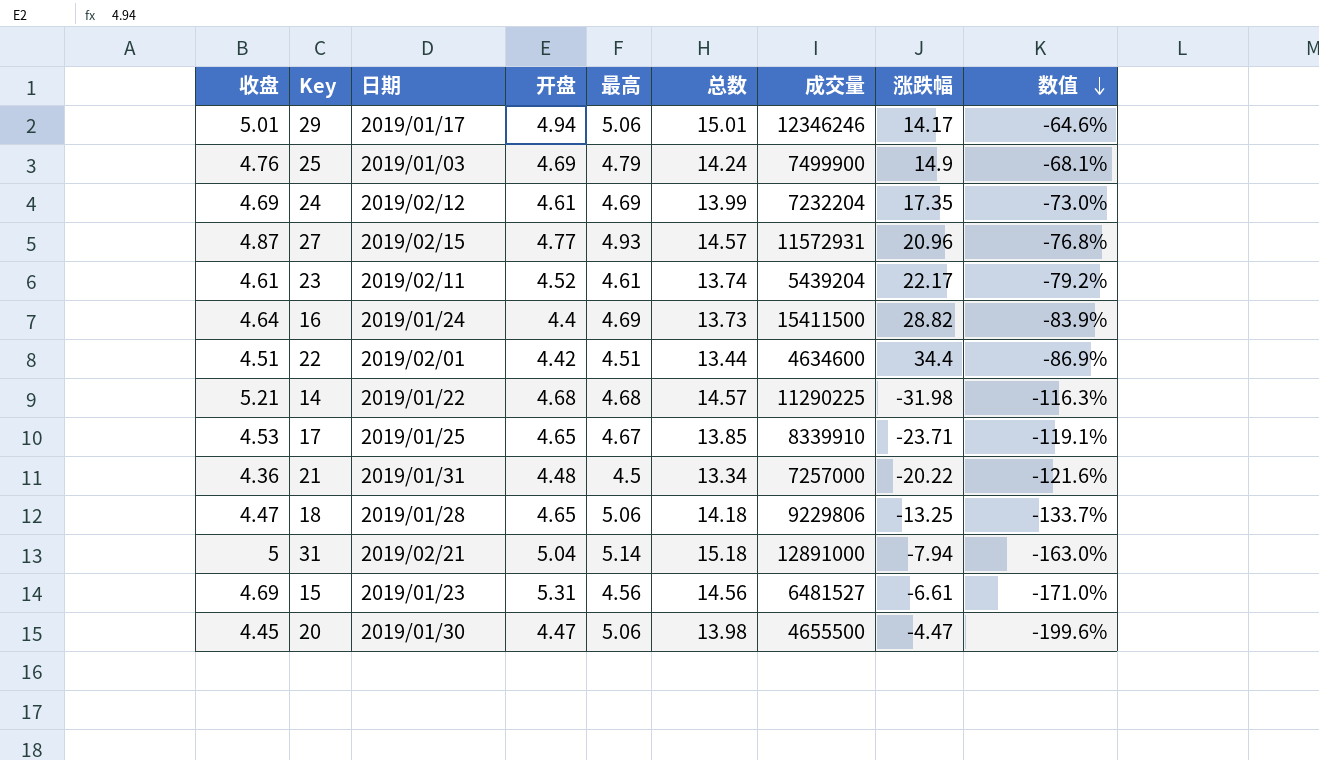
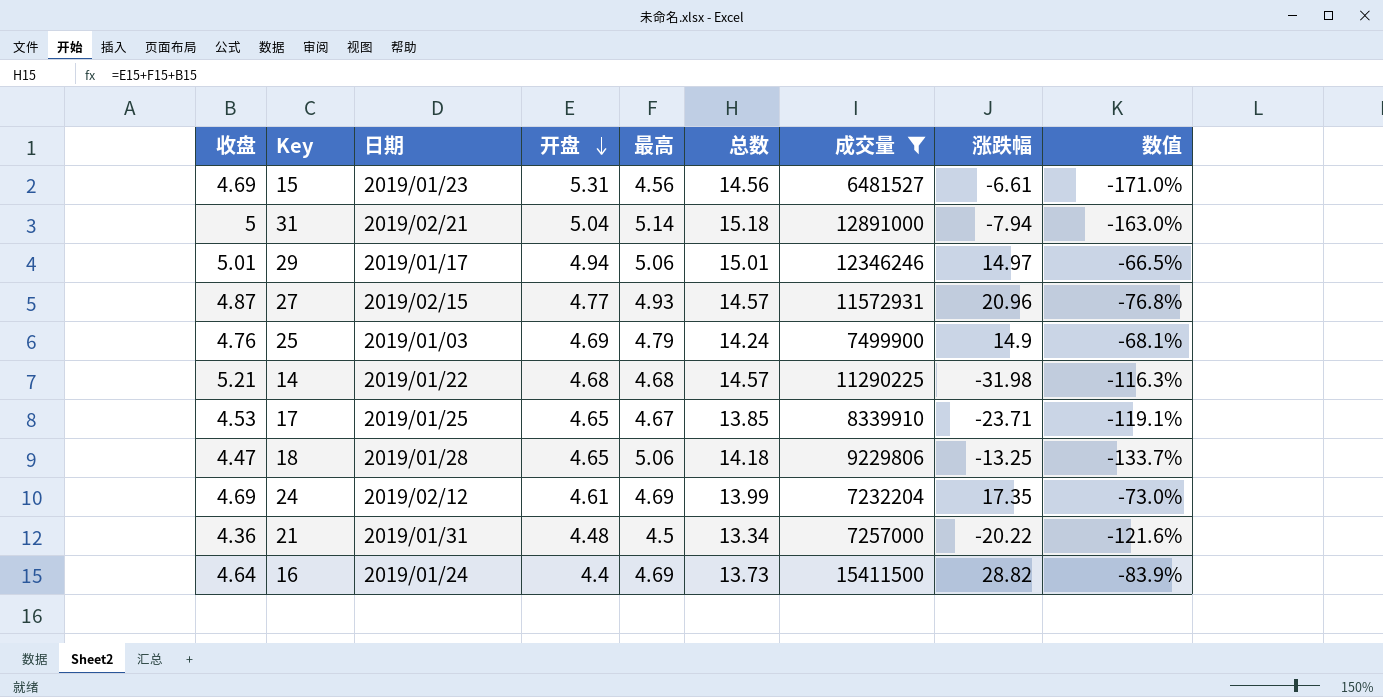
filter: none -> 成交量 >= 6481527
row order: 数值 descending -> 开盘 descending
29 | 涨跌幅: 14.17 -> 14.97
29 | 数值: -64.6% -> -66.5%

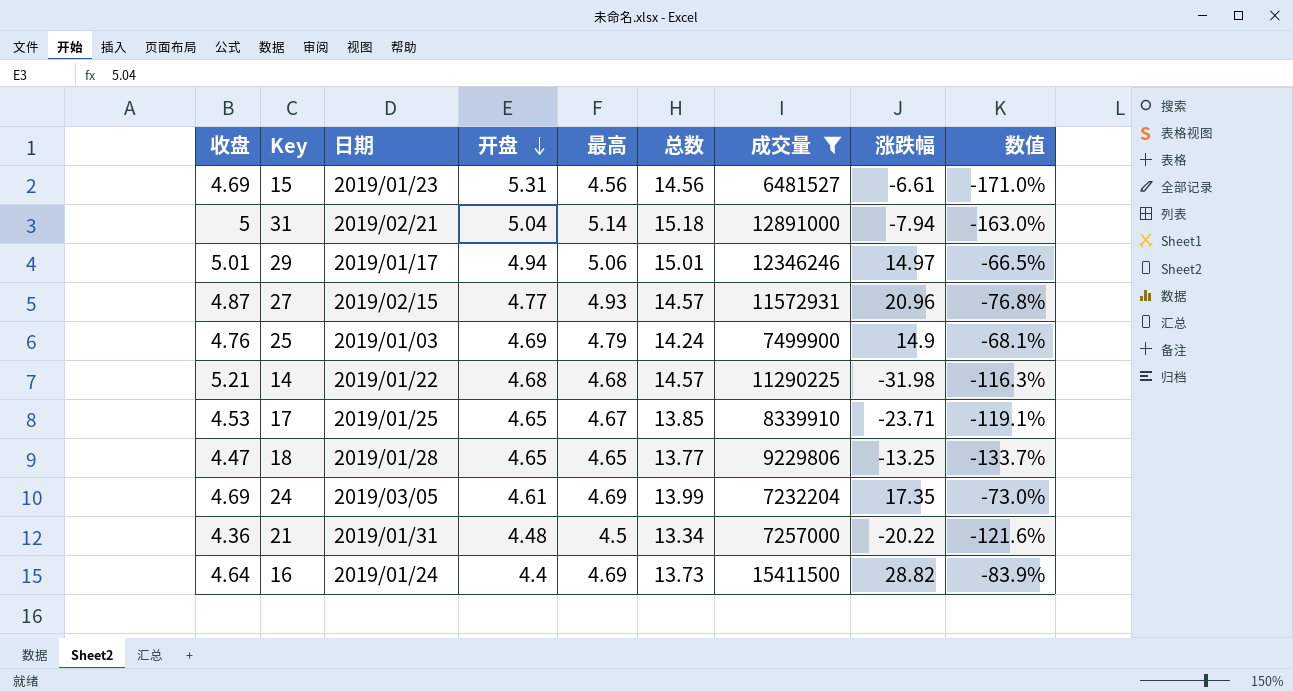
18 | 最高: 5.06 -> 4.65
18 | 总数: 14.18 -> 13.77
24 | 日期: 2019/02/12 -> 2019/03/05

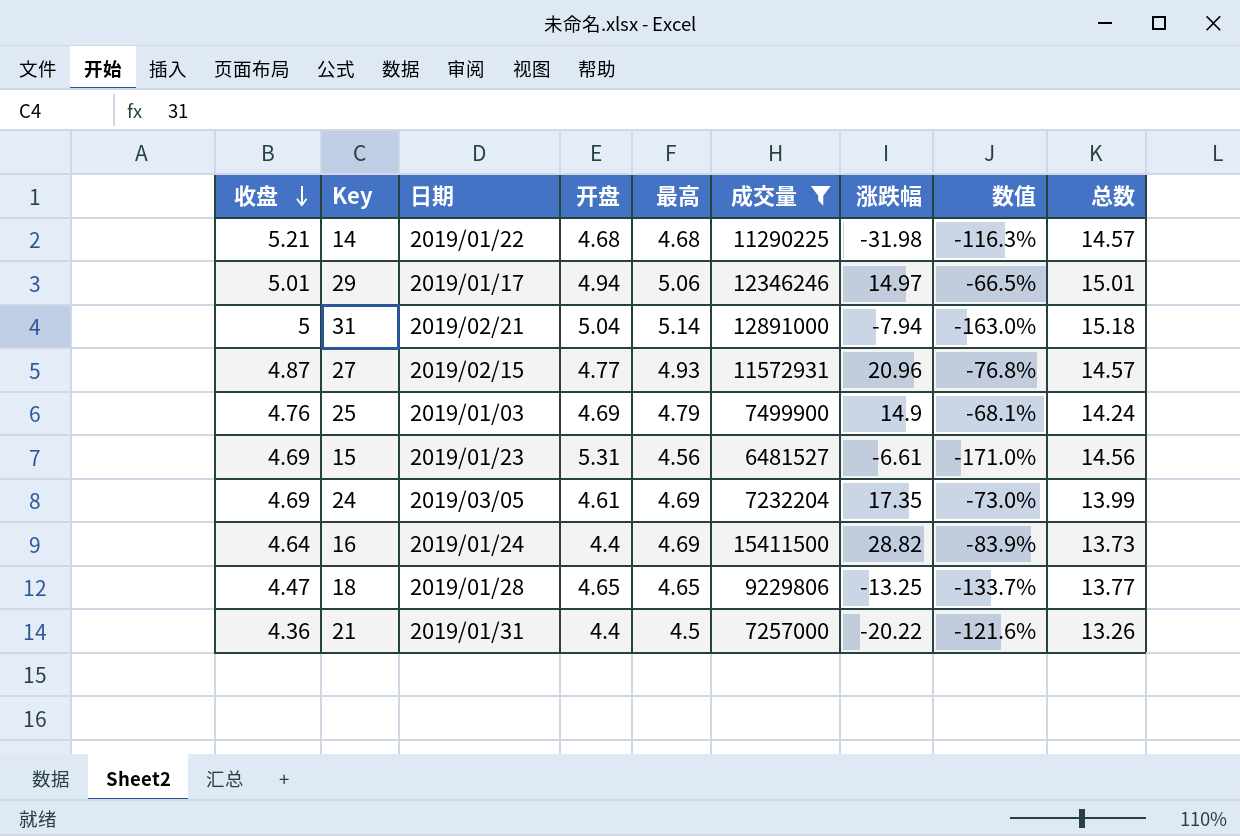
row order: 开盘 descending -> 收盘 descending
column 总数 | position: 6 -> 9
row 17: 4.53 | 2019/01/25 | 4.65 | 4.67 | 13.85 | 8339910 | -23.71 | -119.1% -> none
21 | 开盘: 4.48 -> 4.4
21 | 总数: 13.34 -> 13.26

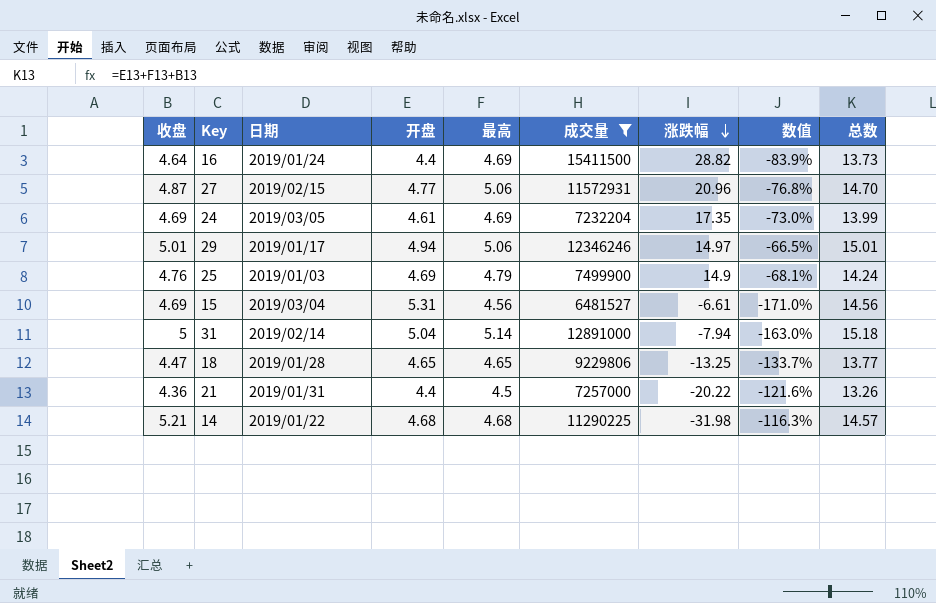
row order: 收盘 descending -> 涨跌幅 descending
27 | 最高: 4.93 -> 5.06
27 | 总数: 14.57 -> 14.70
15 | 日期: 2019/01/23 -> 2019/03/04
31 | 日期: 2019/02/21 -> 2019/02/14

